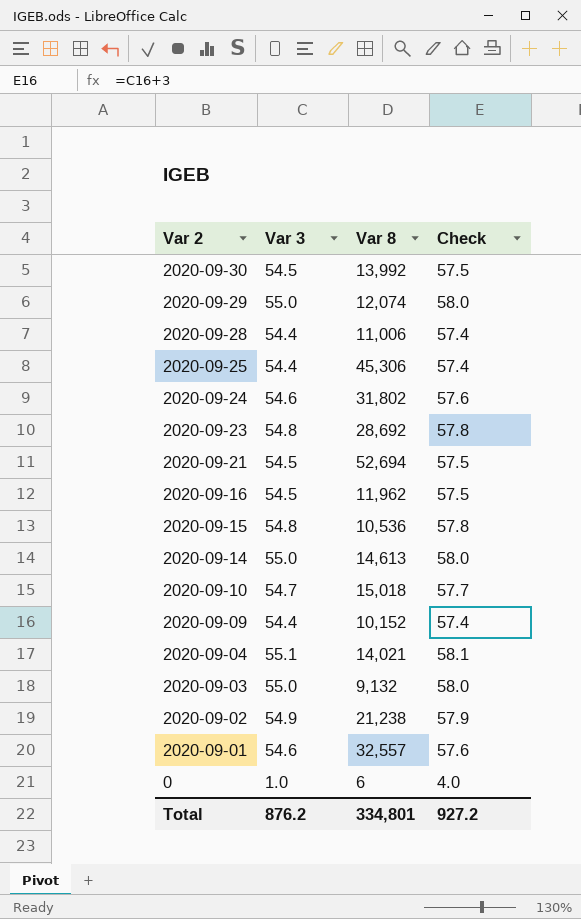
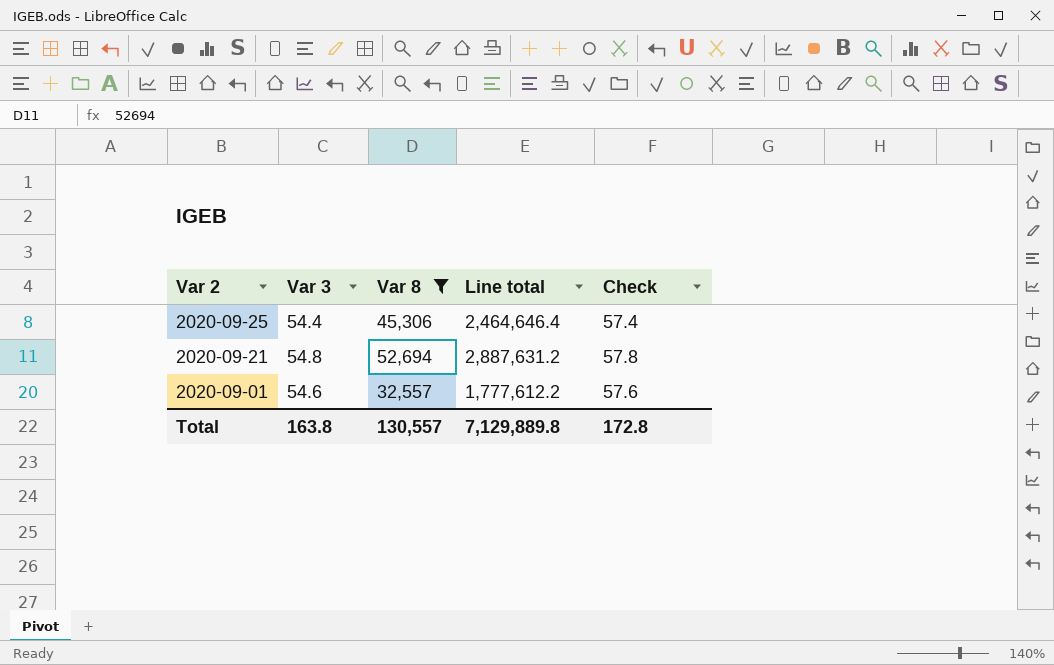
filter: none -> Var 8 >= 32,557
column Line total | formula: none -> [Var 3] * [Var 8]
2020-09-21 | Var 3: 54.5 -> 54.8
2020-09-21 | Check: 57.5 -> 57.8
Total | Var 3: 876.2 -> 163.8
Total | Var 8: 334,801 -> 130,557
Total | Check: 927.2 -> 172.8

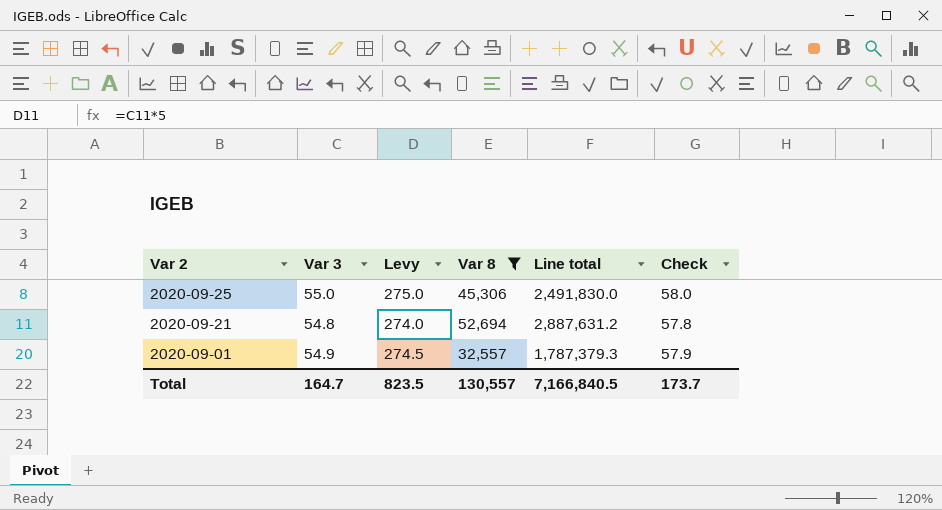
column Levy | formula: none -> [Var 3] * 5
2020-09-25 | Var 3: 54.4 -> 55.0
2020-09-25 | Line total: 2,464,646.4 -> 2,491,830.0
2020-09-25 | Check: 57.4 -> 58.0
2020-09-01 | Var 3: 54.6 -> 54.9
2020-09-01 | Line total: 1,777,612.2 -> 1,787,379.3
2020-09-01 | Check: 57.6 -> 57.9
Total | Var 3: 163.8 -> 164.7
Total | Line total: 7,129,889.8 -> 7,166,840.5
Total | Check: 172.8 -> 173.7

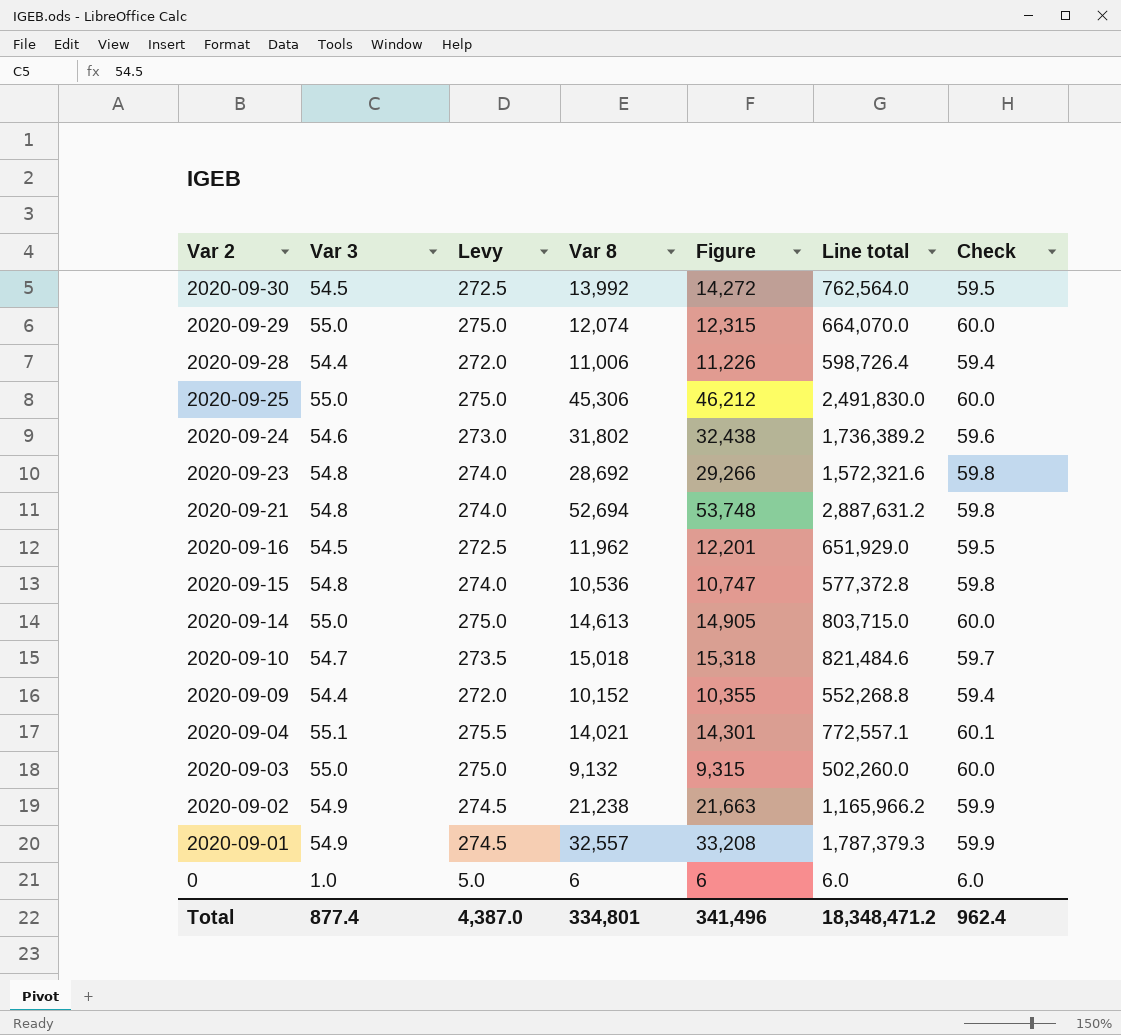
filter: Var 8 >= 32,557 -> none
column Figure | formula: none -> [Var 8] * 1.02
column Check | formula: [Var 3] + 3 -> [Var 3] + 5
Total | Var 3: 164.7 -> 877.4
Total | Levy: 823.5 -> 4,387.0
Total | Var 8: 130,557 -> 334,801
Total | Line total: 7,166,840.5 -> 18,348,471.2
Total | Check: 173.7 -> 962.4

